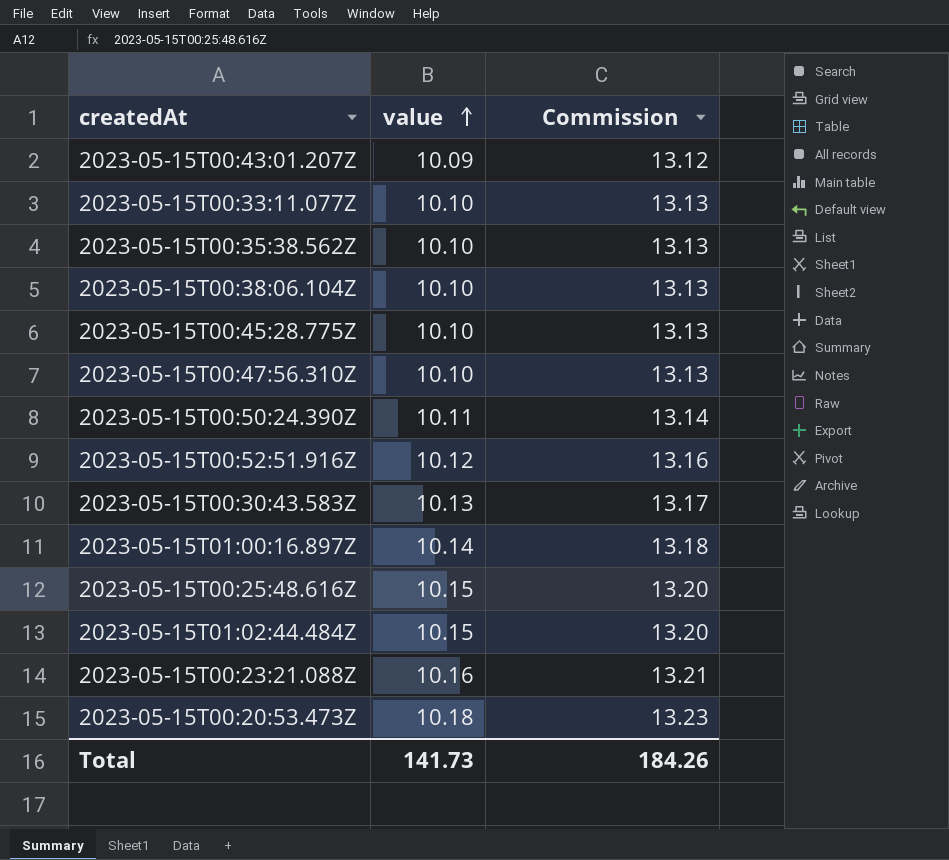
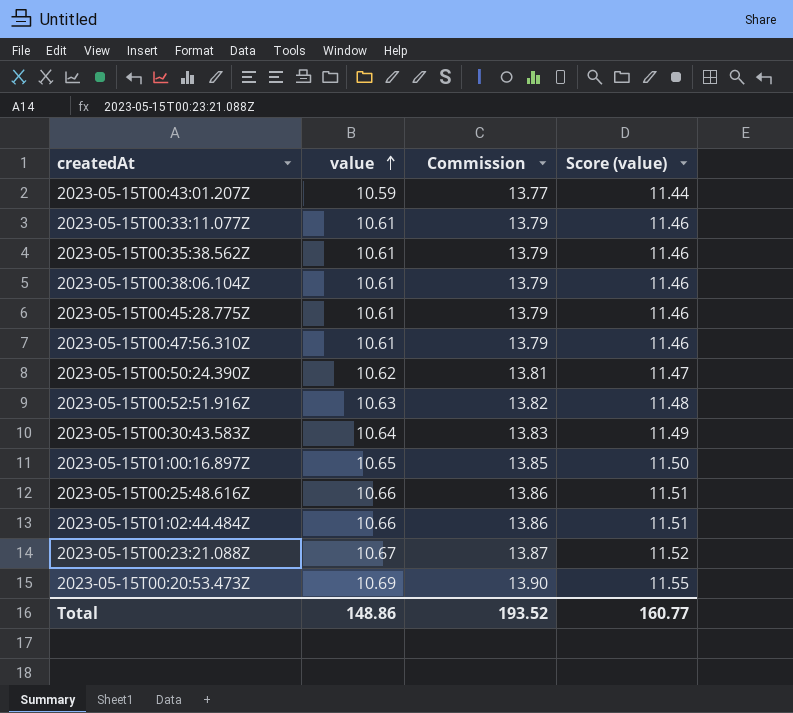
column Score (value) | formula: none -> [value] * 1.08
2023-05-15T00:43:01.207Z | value: 10.09 -> 10.59
2023-05-15T00:43:01.207Z | Commission: 13.12 -> 13.77
2023-05-15T00:33:11.077Z | value: 10.10 -> 10.61
2023-05-15T00:33:11.077Z | Commission: 13.13 -> 13.79
2023-05-15T00:35:38.562Z | value: 10.10 -> 10.61
2023-05-15T00:35:38.562Z | Commission: 13.13 -> 13.79
2023-05-15T00:38:06.104Z | value: 10.10 -> 10.61
2023-05-15T00:38:06.104Z | Commission: 13.13 -> 13.79
2023-05-15T00:45:28.775Z | value: 10.10 -> 10.61
2023-05-15T00:45:28.775Z | Commission: 13.13 -> 13.79
2023-05-15T00:47:56.310Z | value: 10.10 -> 10.61
2023-05-15T00:47:56.310Z | Commission: 13.13 -> 13.79
2023-05-15T00:50:24.390Z | value: 10.11 -> 10.62
2023-05-15T00:50:24.390Z | Commission: 13.14 -> 13.81
2023-05-15T00:52:51.916Z | value: 10.12 -> 10.63
2023-05-15T00:52:51.916Z | Commission: 13.16 -> 13.82
2023-05-15T00:30:43.583Z | value: 10.13 -> 10.64
2023-05-15T00:30:43.583Z | Commission: 13.17 -> 13.83
2023-05-15T01:00:16.897Z | value: 10.14 -> 10.65
2023-05-15T01:00:16.897Z | Commission: 13.18 -> 13.85
2023-05-15T00:25:48.616Z | value: 10.15 -> 10.66
2023-05-15T00:25:48.616Z | Commission: 13.20 -> 13.86
2023-05-15T01:02:44.484Z | value: 10.15 -> 10.66
2023-05-15T01:02:44.484Z | Commission: 13.20 -> 13.86
2023-05-15T00:23:21.088Z | value: 10.16 -> 10.67
2023-05-15T00:23:21.088Z | Commission: 13.21 -> 13.87
2023-05-15T00:20:53.473Z | value: 10.18 -> 10.69
2023-05-15T00:20:53.473Z | Commission: 13.23 -> 13.90
Total | value: 141.73 -> 148.86
Total | Commission: 184.26 -> 193.52

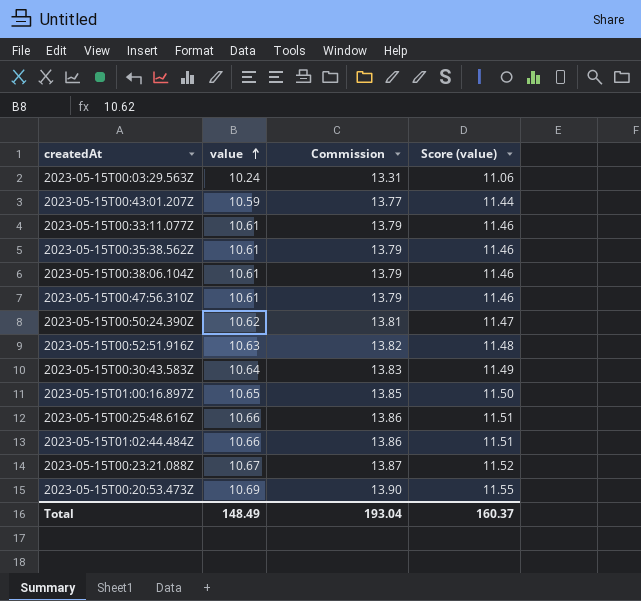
row 2023-05-15T00:45:28.775Z: 10.61 | 13.79 | 11.46 -> none
row 2023-05-15T00:03:29.563Z: none -> 10.24 | 13.31 | 11.06
Total | value: 148.86 -> 148.49
Total | Commission: 193.52 -> 193.04
Total | Score (value): 160.77 -> 160.37

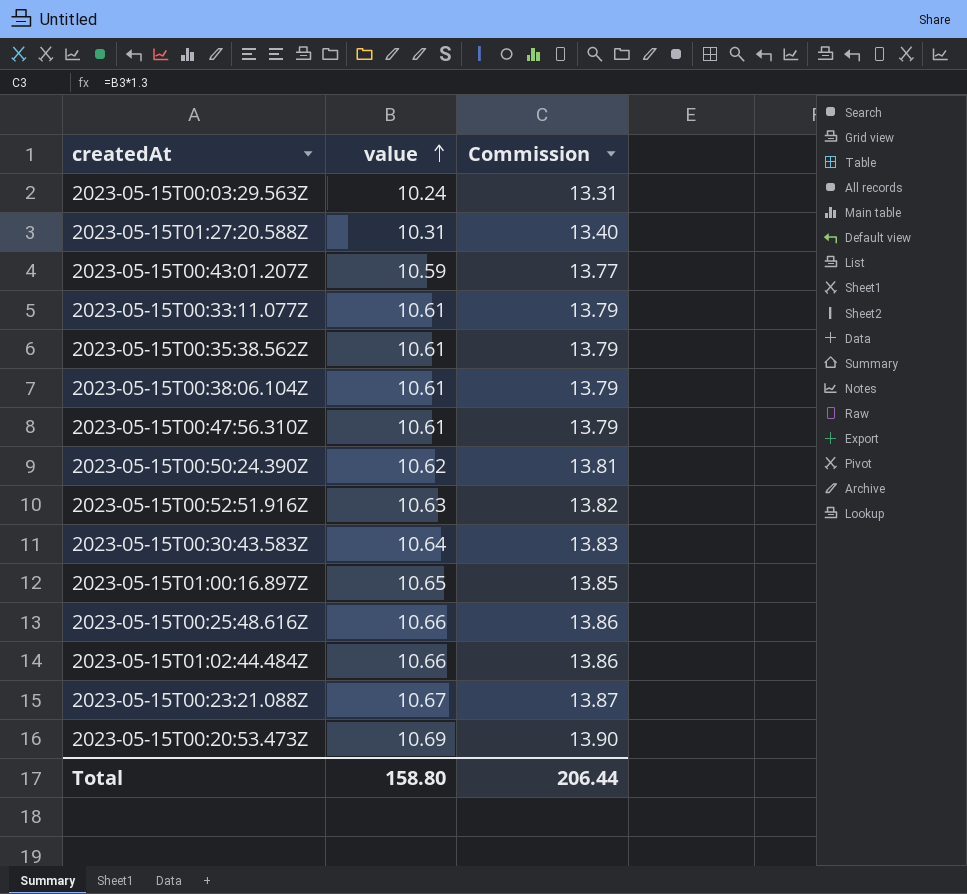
column Score (value) | formula: [value] * 1.08 -> none
row 2023-05-15T01:27:20.588Z: none -> 10.31 | 13.40
Total | value: 148.49 -> 158.80
Total | Commission: 193.04 -> 206.44

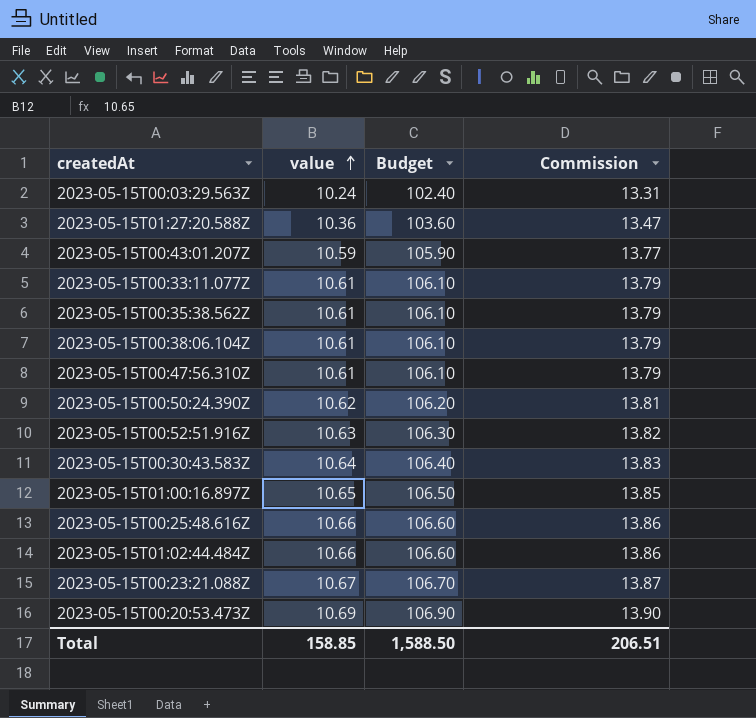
column Budget | formula: none -> [value] * 10
2023-05-15T01:27:20.588Z | value: 10.31 -> 10.36
2023-05-15T01:27:20.588Z | Commission: 13.40 -> 13.47
Total | value: 158.80 -> 158.85
Total | Commission: 206.44 -> 206.51

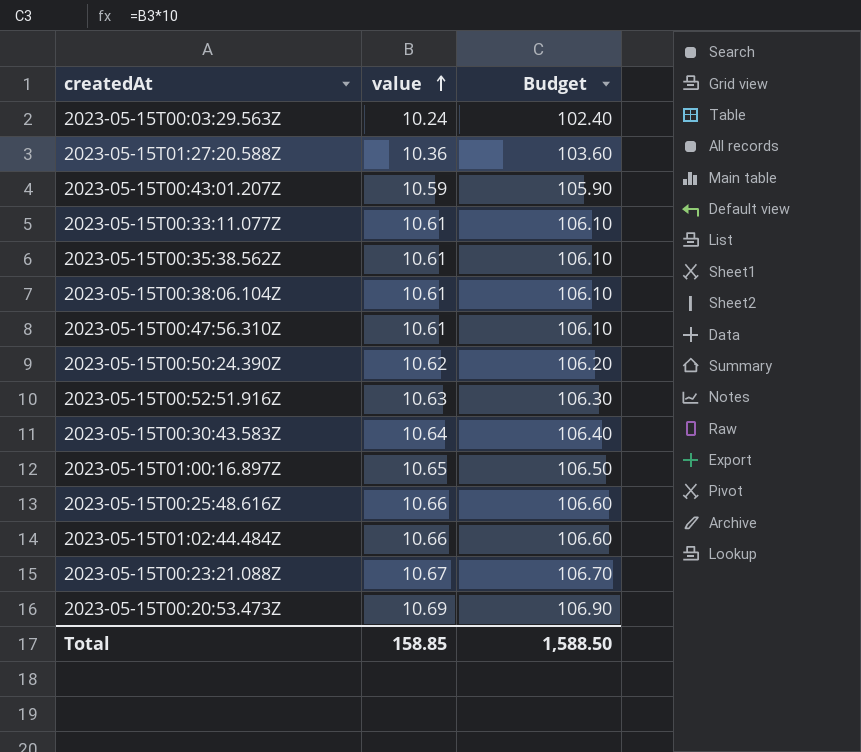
column Commission | formula: [value] * 1.3 -> none

